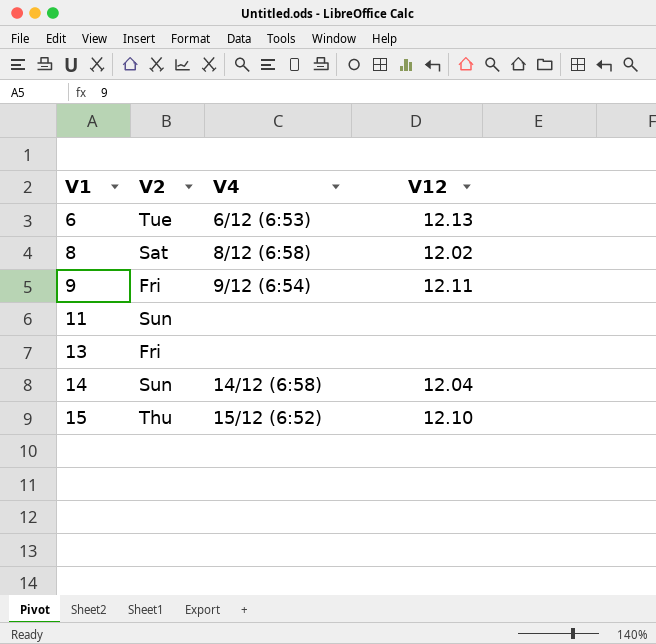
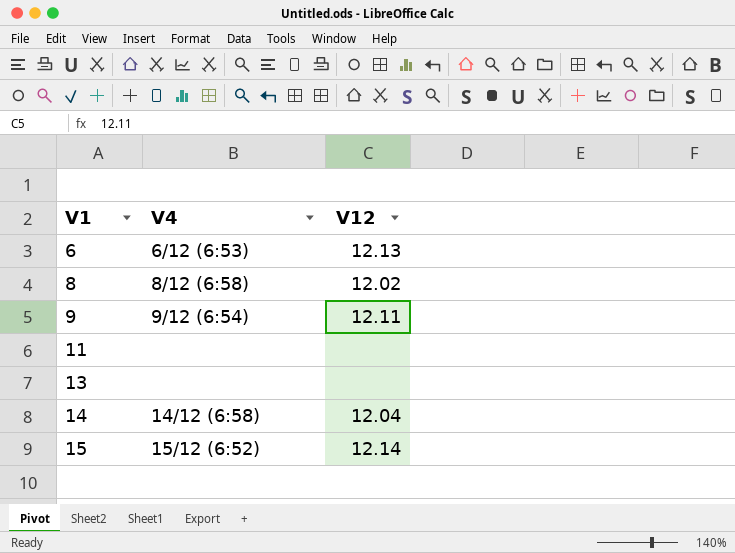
column V2 | position: 2 -> none
15 | V12: 12.10 -> 12.14

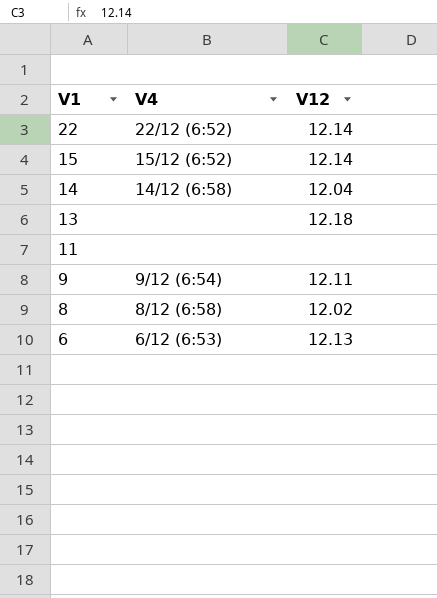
row order: V1 ascending -> V1 descending
row 22: none -> 22/12 (6:52) | 12.14
13 | V12: none -> 12.18

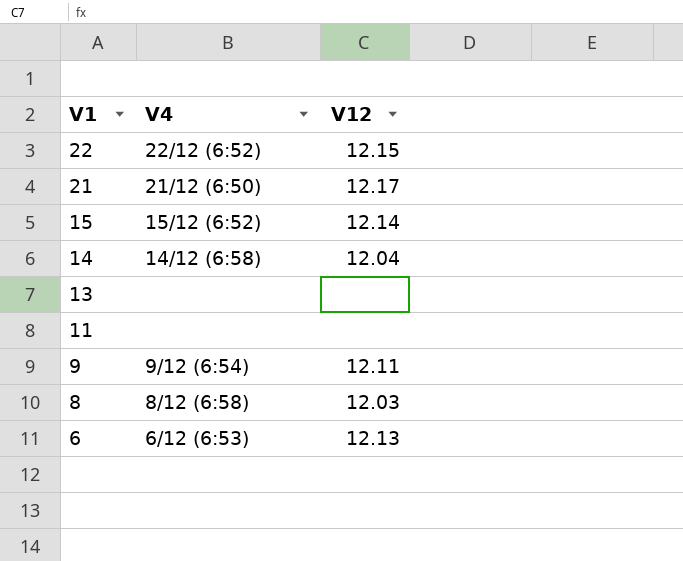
22 | V12: 12.14 -> 12.15
row 21: none -> 21/12 (6:50) | 12.17
13 | V12: 12.18 -> none
8 | V12: 12.02 -> 12.03

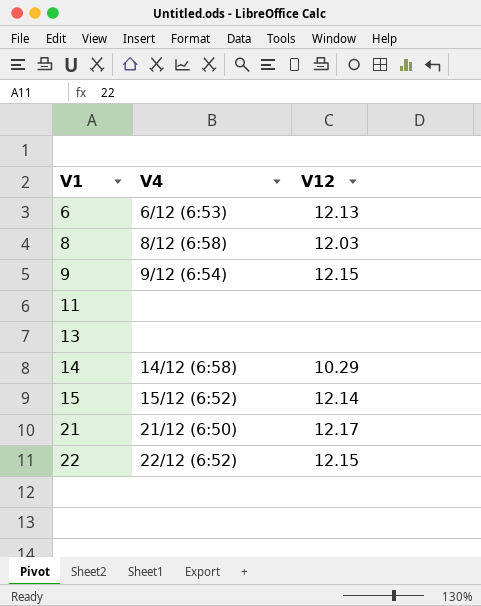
row order: V1 descending -> V1 ascending
9 | V12: 12.11 -> 12.15
14 | V12: 12.04 -> 10.29

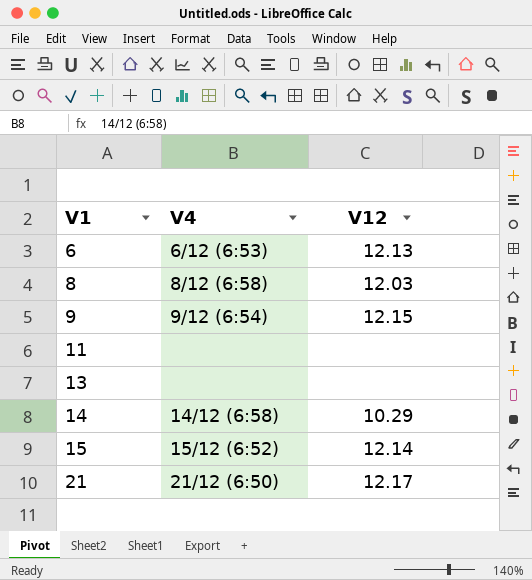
row 22: 22/12 (6:52) | 12.15 -> none

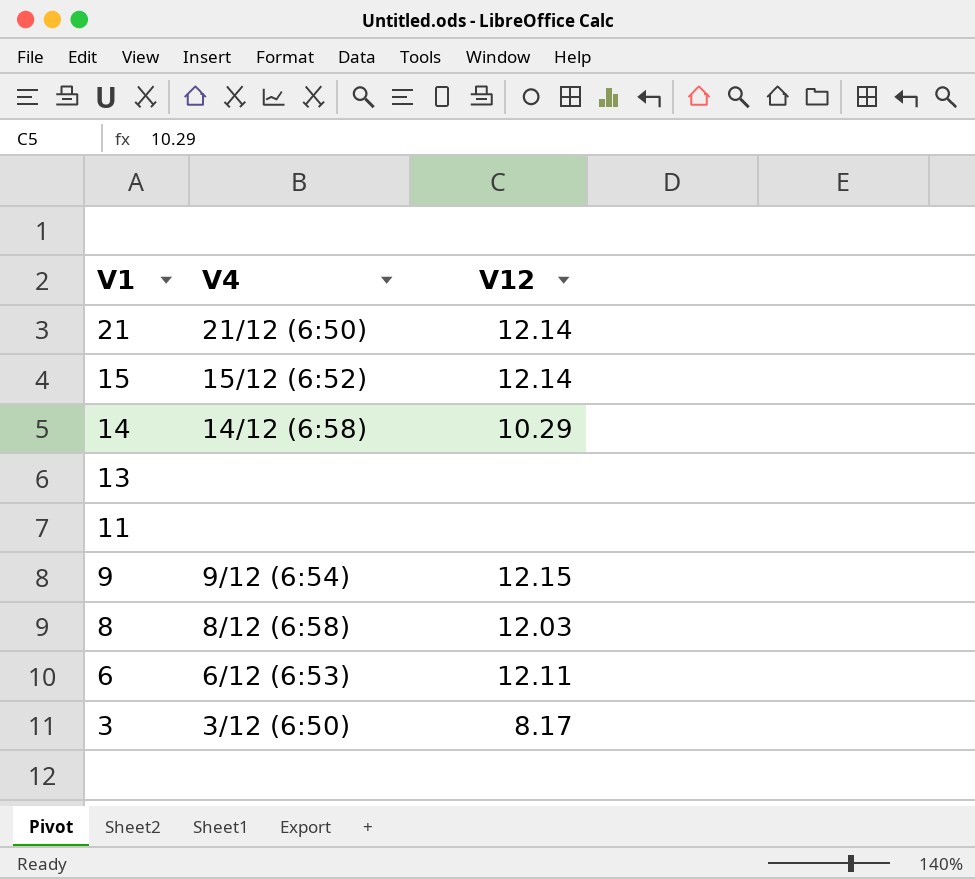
row order: V1 ascending -> V1 descending
21 | V12: 12.17 -> 12.14
6 | V12: 12.13 -> 12.11
row 3: none -> 3/12 (6:50) | 8.17

